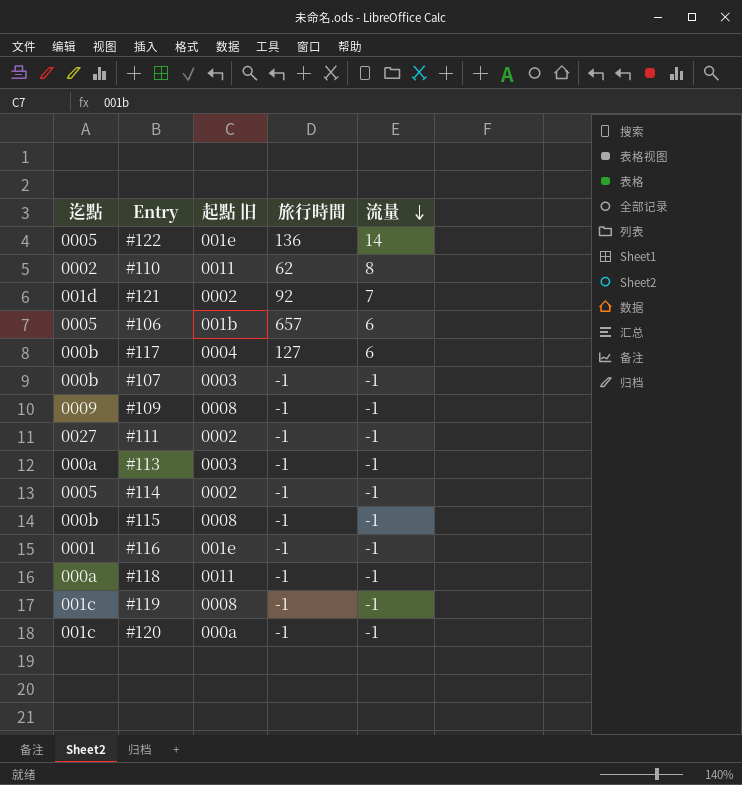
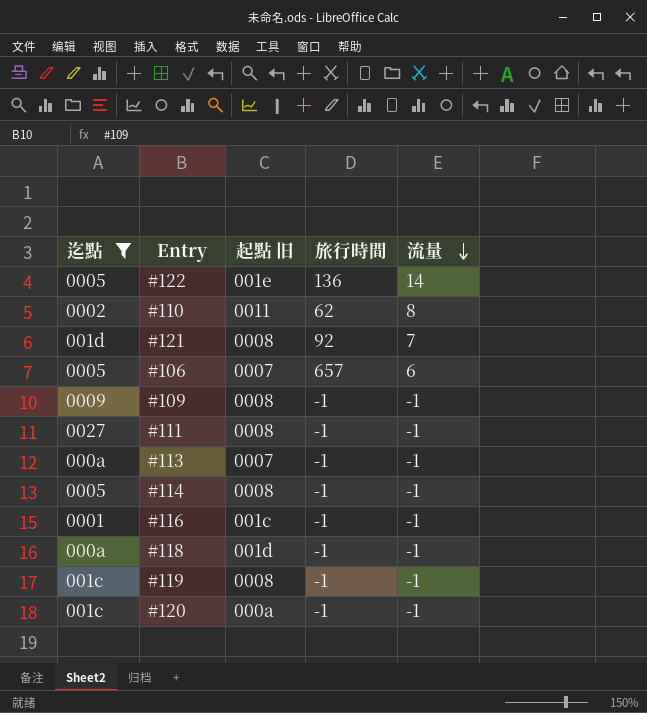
filter: none -> 迄點 != 000b
#121 | 起點 旧: 0002 -> 0008
#106 | 起點 旧: 001b -> 0007
#111 | 起點 旧: 0002 -> 0008
#113 | 起點 旧: 0003 -> 0007
#114 | 起點 旧: 0002 -> 0008
#116 | 起點 旧: 001e -> 001c
#118 | 起點 旧: 0011 -> 001d

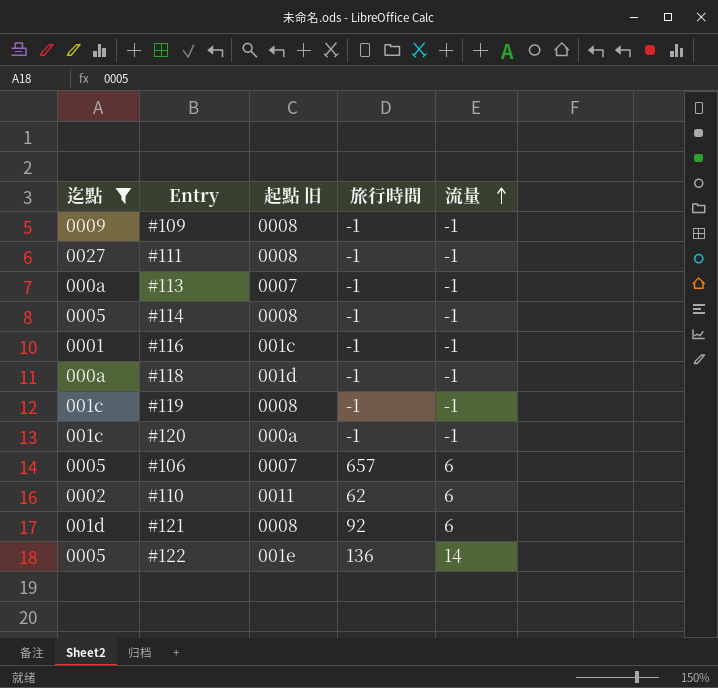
row order: 流量 descending -> 流量 ascending
#110 | 流量: 8 -> 6
#121 | 流量: 7 -> 6

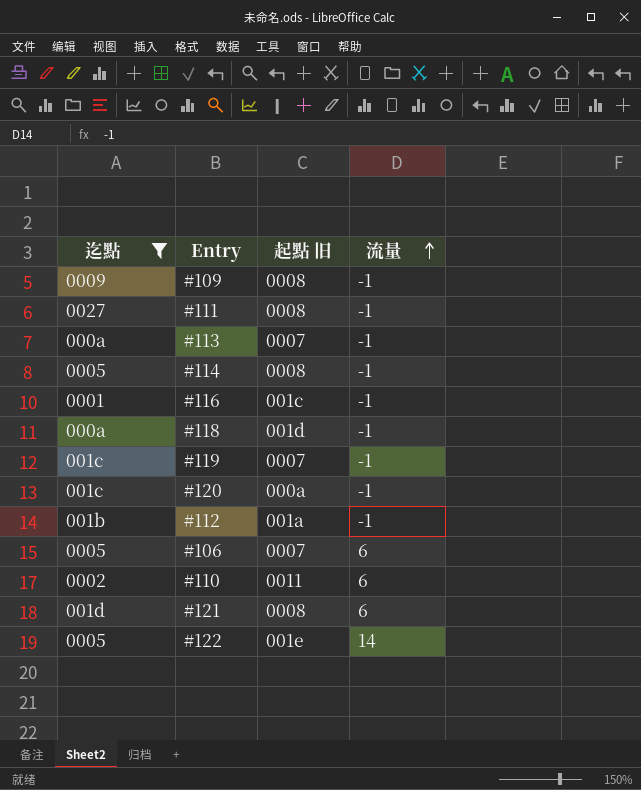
column 旅行時間 | position: 4 -> none
#119 | 起點 旧: 0008 -> 0007
row #112: none -> 001b | 001a | -1

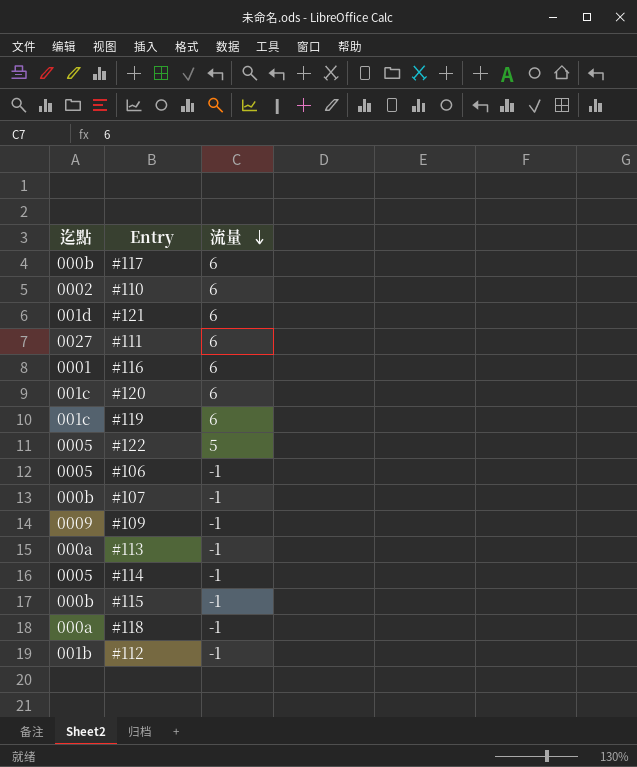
filter: 迄點 != 000b -> none
row order: 流量 ascending -> 流量 descending
column 起點 旧 | position: 3 -> none
#111 | 流量: -1 -> 6
#116 | 流量: -1 -> 6
#120 | 流量: -1 -> 6
#119 | 流量: -1 -> 6
#122 | 流量: 14 -> 5
#106 | 流量: 6 -> -1

